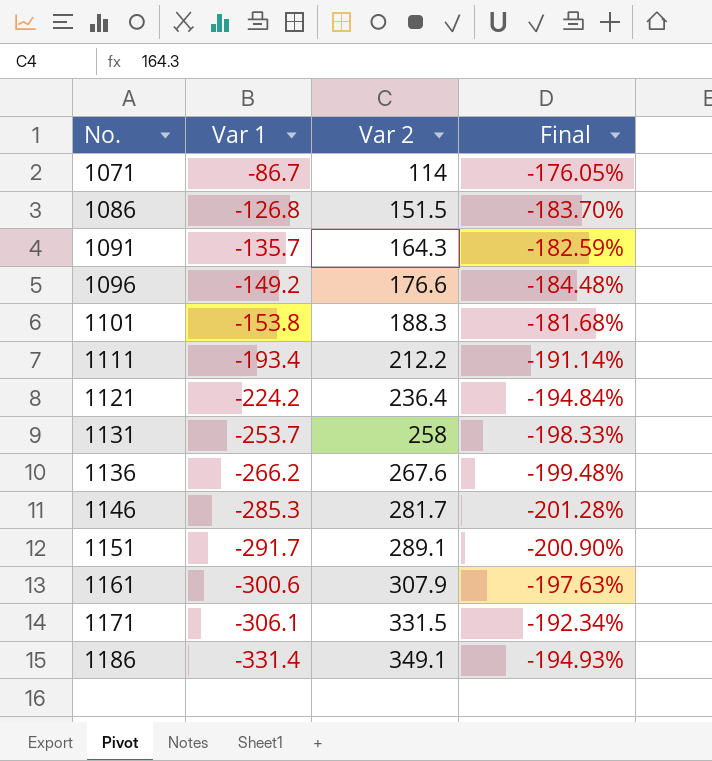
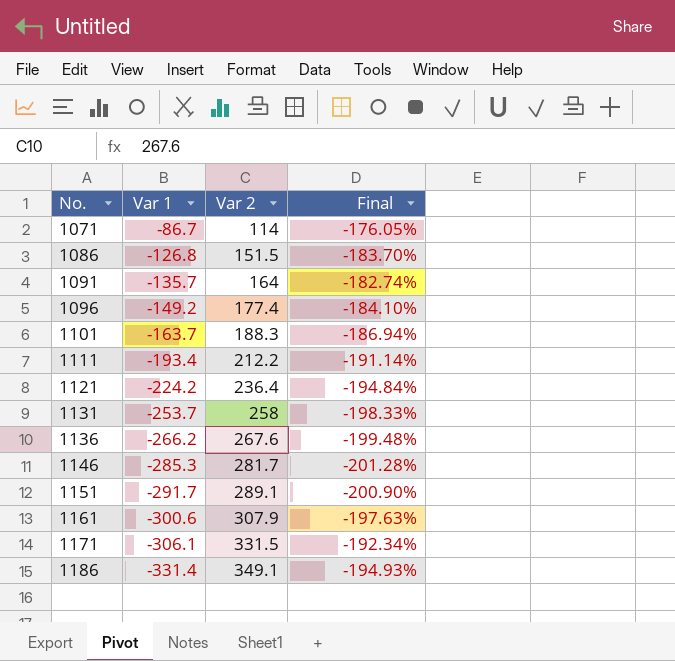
1091 | Var 2: 164.3 -> 164
1091 | Final: -182.59% -> -182.74%
1096 | Var 2: 176.6 -> 177.4
1096 | Final: -184.48% -> -184.10%
1101 | Var 1: -153.8 -> -163.7
1101 | Final: -181.68% -> -186.94%

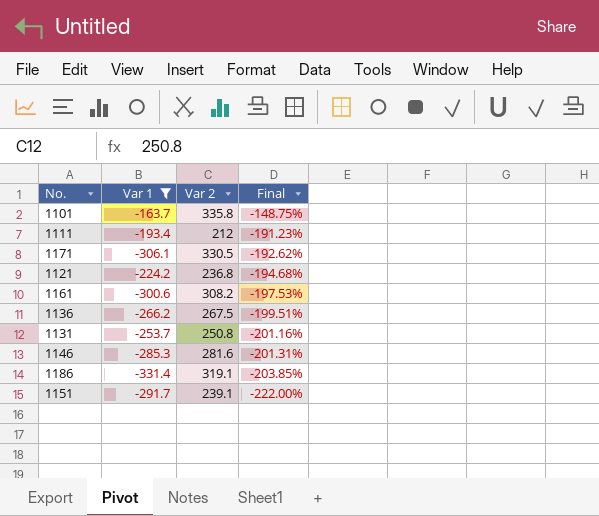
filter: none -> Var 1 <= -163.7
row order: No. ascending -> Final descending
1101 | Var 2: 188.3 -> 335.8
1101 | Final: -186.94% -> -148.75%
1111 | Var 2: 212.2 -> 212
1111 | Final: -191.14% -> -191.23%
1171 | Var 2: 331.5 -> 330.5
1171 | Final: -192.34% -> -192.62%
1121 | Var 2: 236.4 -> 236.8
1121 | Final: -194.84% -> -194.68%
1161 | Var 2: 307.9 -> 308.2
1161 | Final: -197.63% -> -197.53%
1136 | Var 2: 267.6 -> 267.5
1136 | Final: -199.48% -> -199.51%
1131 | Var 2: 258 -> 250.8
1131 | Final: -198.33% -> -201.16%
1146 | Var 2: 281.7 -> 281.6
1146 | Final: -201.28% -> -201.31%
1186 | Var 2: 349.1 -> 319.1
1186 | Final: -194.93% -> -203.85%
1151 | Var 2: 289.1 -> 239.1
1151 | Final: -200.90% -> -222.00%

